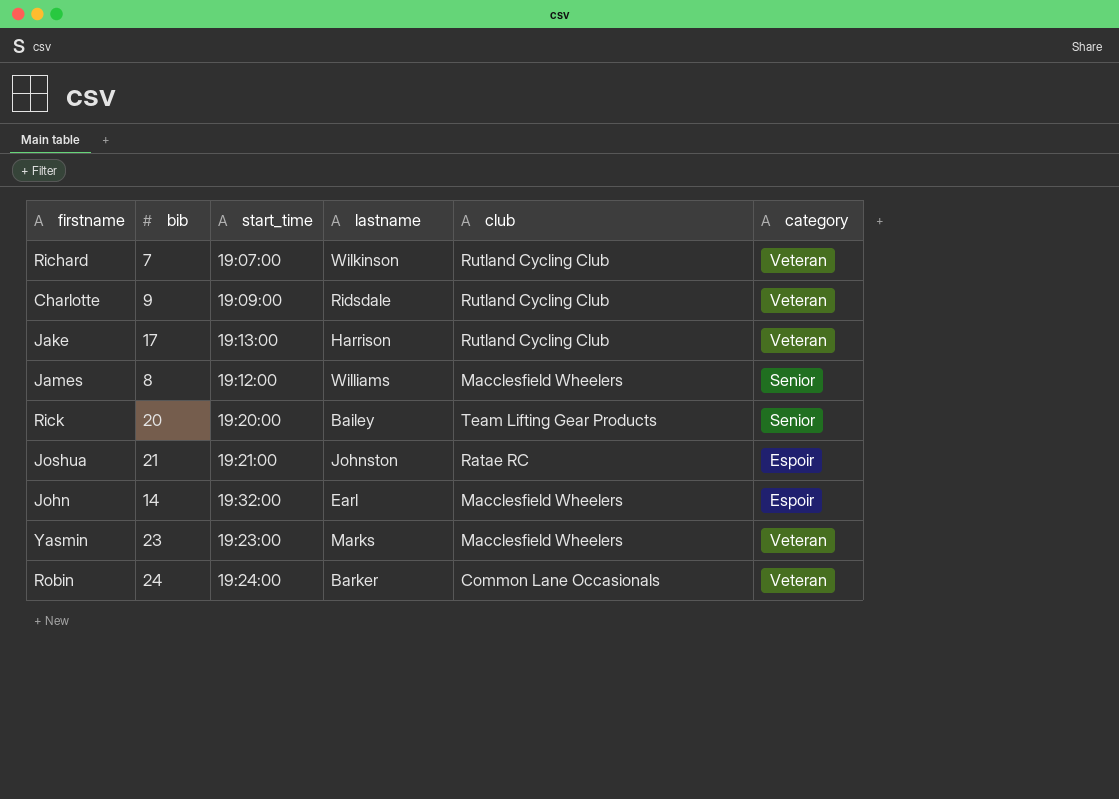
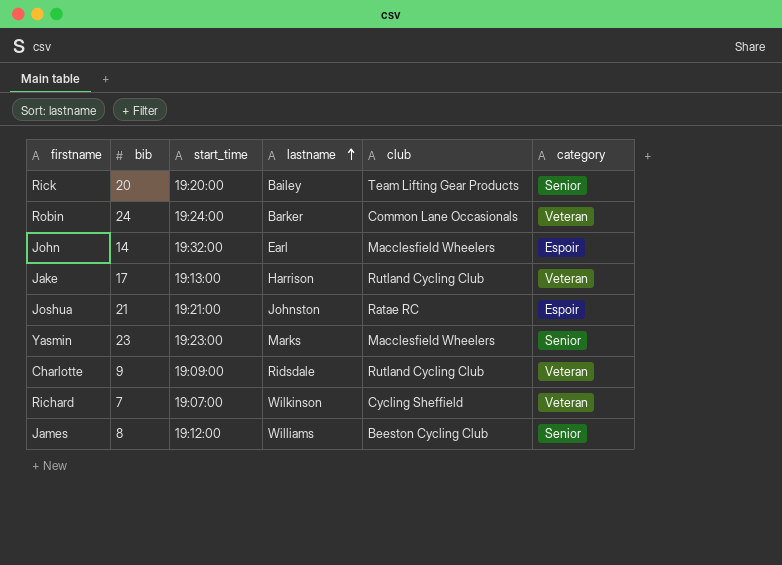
row order: none -> lastname ascending
Yasmin | category: Veteran -> Senior
Richard | club: Rutland Cycling Club -> Cycling Sheffield
James | club: Macclesfield Wheelers -> Beeston Cycling Club

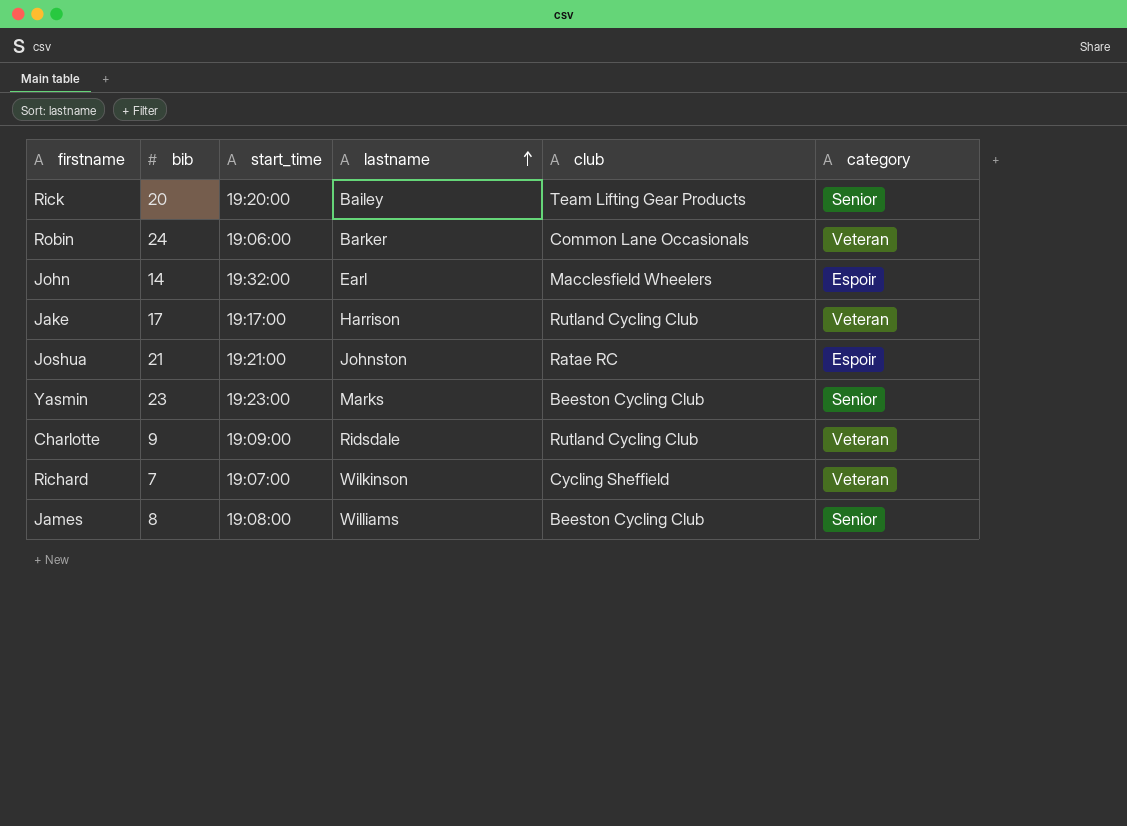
Robin | start_time: 19:24:00 -> 19:06:00
Jake | start_time: 19:13:00 -> 19:17:00
Yasmin | club: Macclesfield Wheelers -> Beeston Cycling Club
James | start_time: 19:12:00 -> 19:08:00

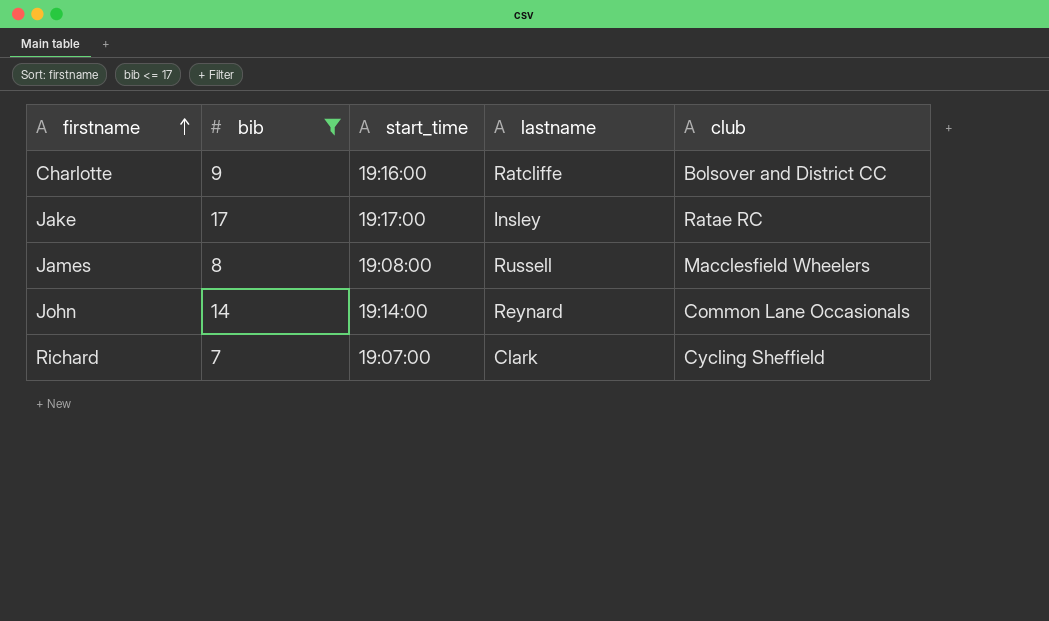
filter: none -> bib <= 17
row order: lastname ascending -> firstname ascending
column category | position: 6 -> none
Charlotte | start_time: 19:09:00 -> 19:16:00
Charlotte | lastname: Ridsdale -> Ratcliffe
Charlotte | club: Rutland Cycling Club -> Bolsover and District CC
Jake | lastname: Harrison -> Insley
Jake | club: Rutland Cycling Club -> Ratae RC
James | lastname: Williams -> Russell
James | club: Beeston Cycling Club -> Macclesfield Wheelers
John | start_time: 19:32:00 -> 19:14:00
John | lastname: Earl -> Reynard
John | club: Macclesfield Wheelers -> Common Lane Occasionals
Richard | lastname: Wilkinson -> Clark

